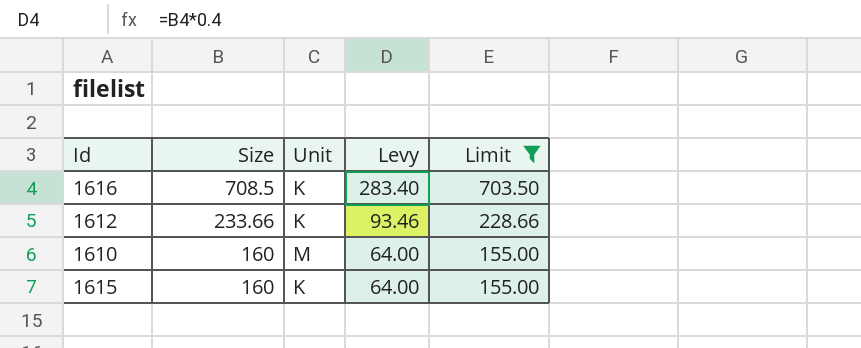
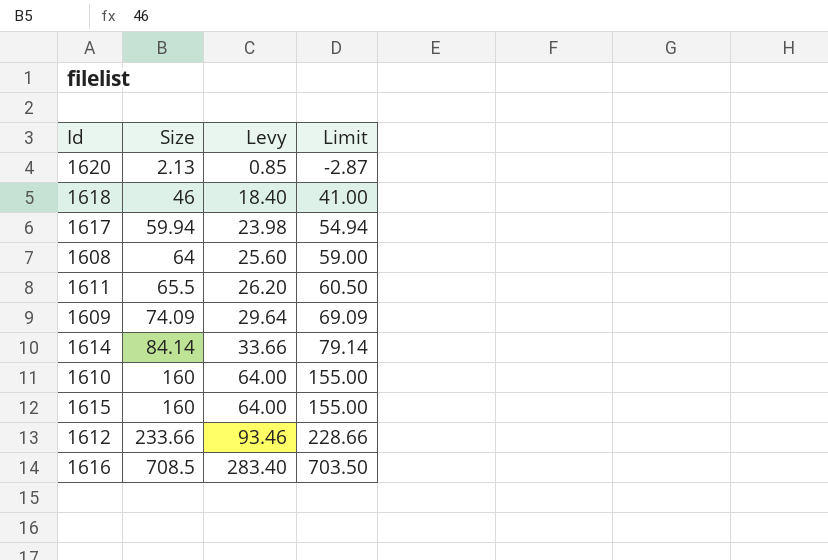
filter: Limit >= 155.00 -> none
row order: Size descending -> Size ascending
column Unit | position: 3 -> none

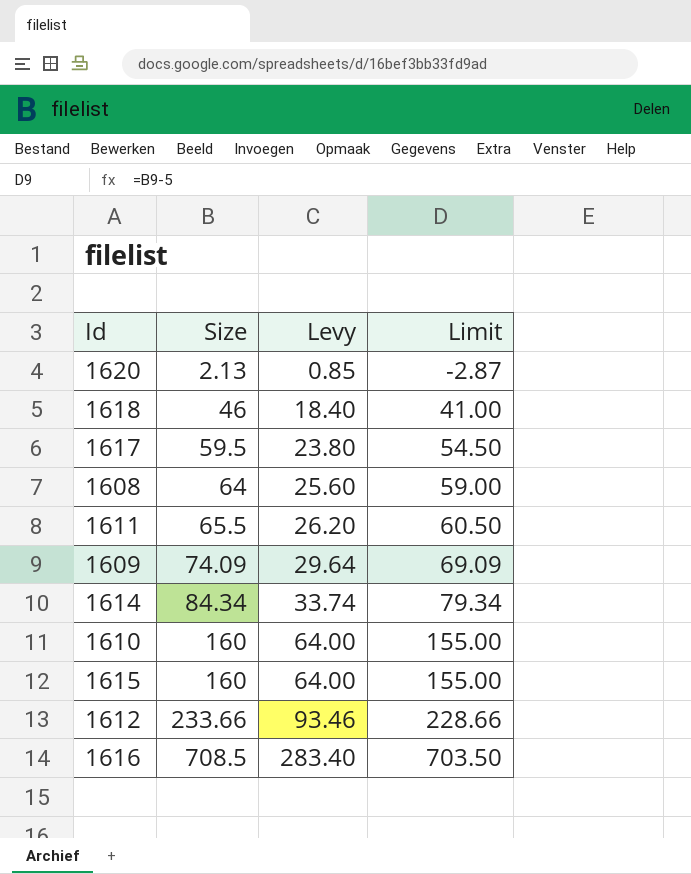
1617 | Size: 59.94 -> 59.5
1617 | Levy: 23.98 -> 23.80
1617 | Limit: 54.94 -> 54.50
1614 | Size: 84.14 -> 84.34
1614 | Levy: 33.66 -> 33.74
1614 | Limit: 79.14 -> 79.34

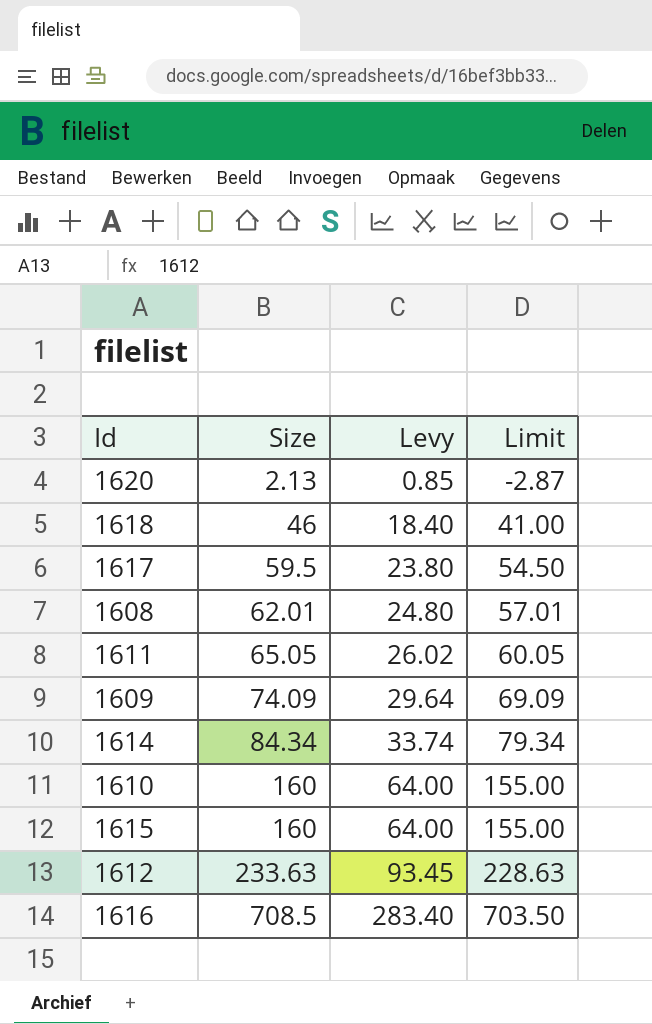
1608 | Size: 64 -> 62.01
1608 | Levy: 25.60 -> 24.80
1608 | Limit: 59.00 -> 57.01
1611 | Size: 65.5 -> 65.05
1611 | Levy: 26.20 -> 26.02
1611 | Limit: 60.50 -> 60.05
1612 | Size: 233.66 -> 233.63
1612 | Levy: 93.46 -> 93.45
1612 | Limit: 228.66 -> 228.63

